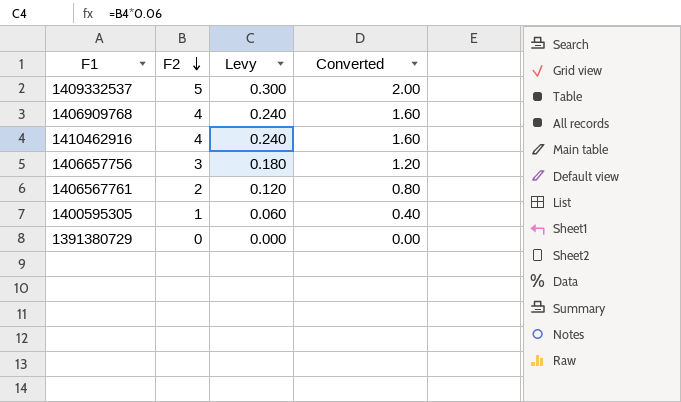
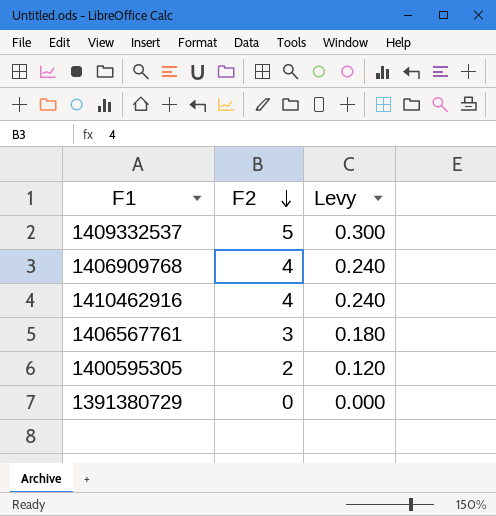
column Converted | formula: [F2] * 0.4 -> none
row 1406657756: 3 | 0.180 | 1.20 -> none
1406567761 | F2: 2 -> 3
1406567761 | Levy: 0.120 -> 0.180
1400595305 | F2: 1 -> 2
1400595305 | Levy: 0.060 -> 0.120

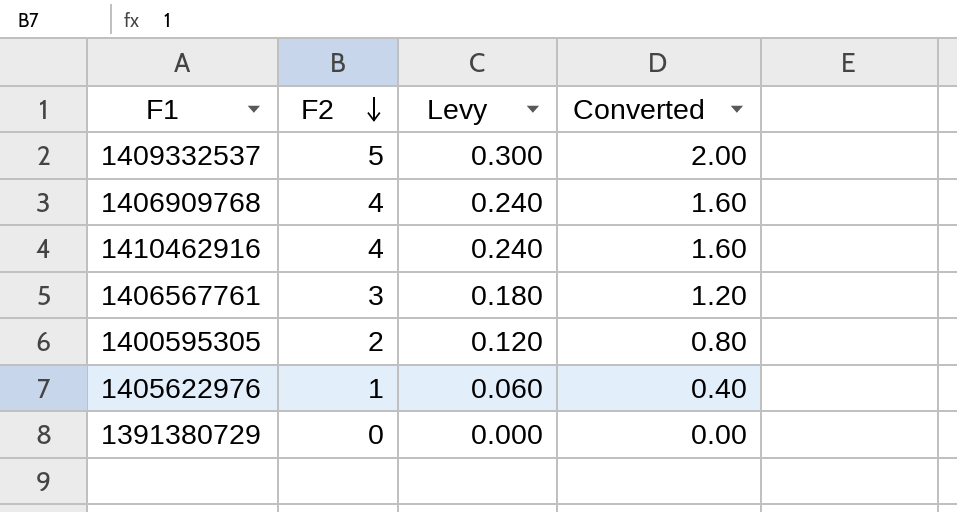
column Converted | formula: none -> [F2] * 0.4
row 1405622976: none -> 1 | 0.060 | 0.40

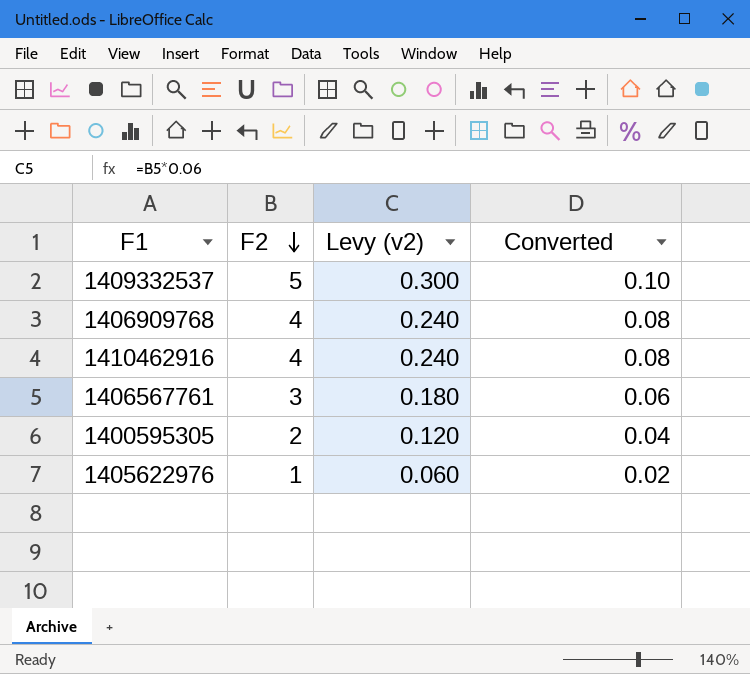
column name: Levy -> Levy (v2)
column Converted | formula: [F2] * 0.4 -> [F2] * 0.02
row 1391380729: 0 | 0.000 | 0.00 -> none

